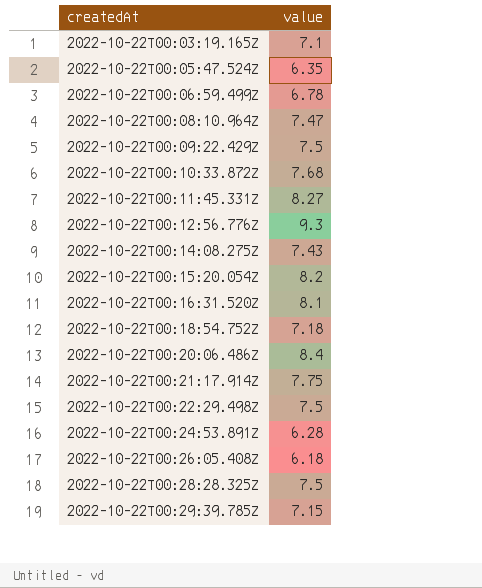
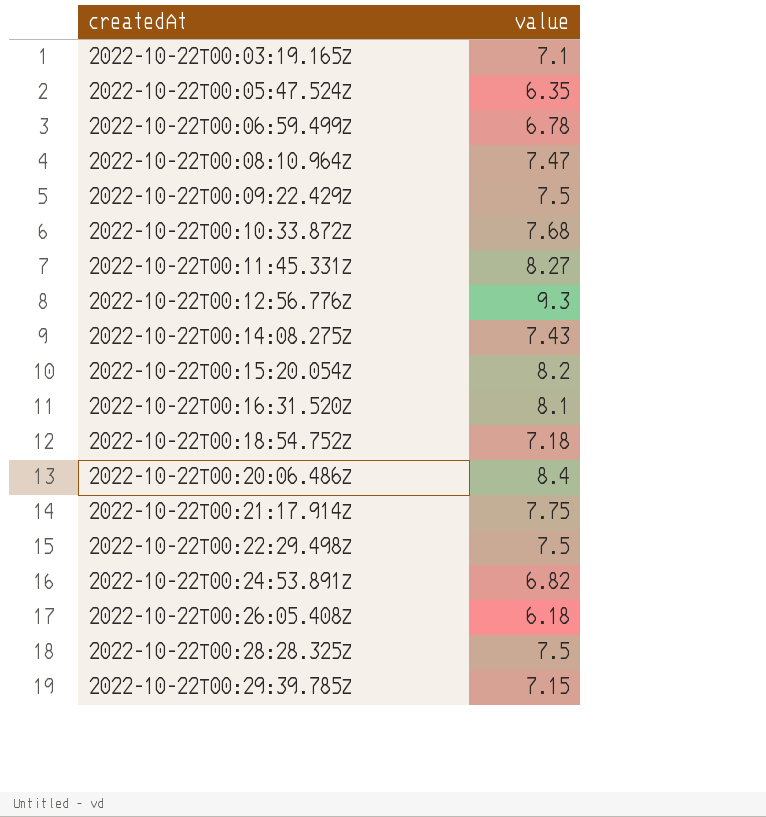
2022-10-22T00:24:53.891Z | value: 6.28 -> 6.82

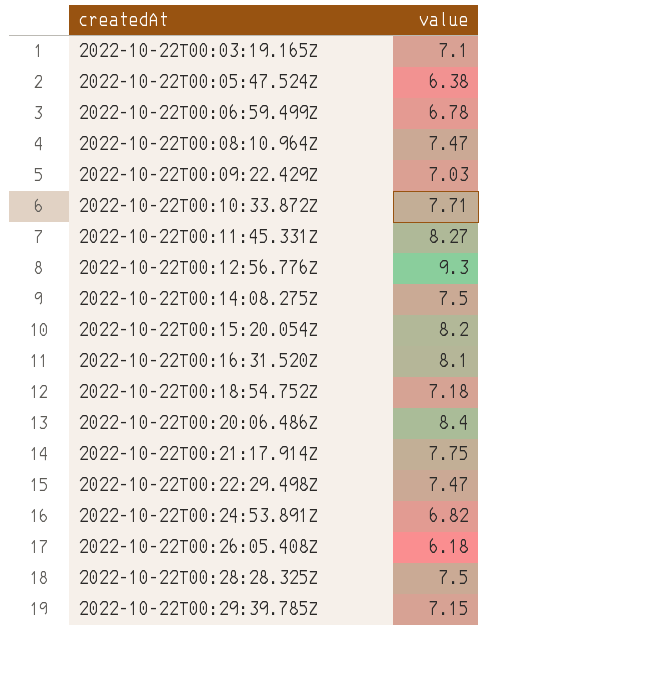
2022-10-22T00:05:47.524Z | value: 6.35 -> 6.38
2022-10-22T00:09:22.429Z | value: 7.5 -> 7.03
2022-10-22T00:10:33.872Z | value: 7.68 -> 7.71
2022-10-22T00:14:08.275Z | value: 7.43 -> 7.5
2022-10-22T00:22:29.498Z | value: 7.5 -> 7.47

